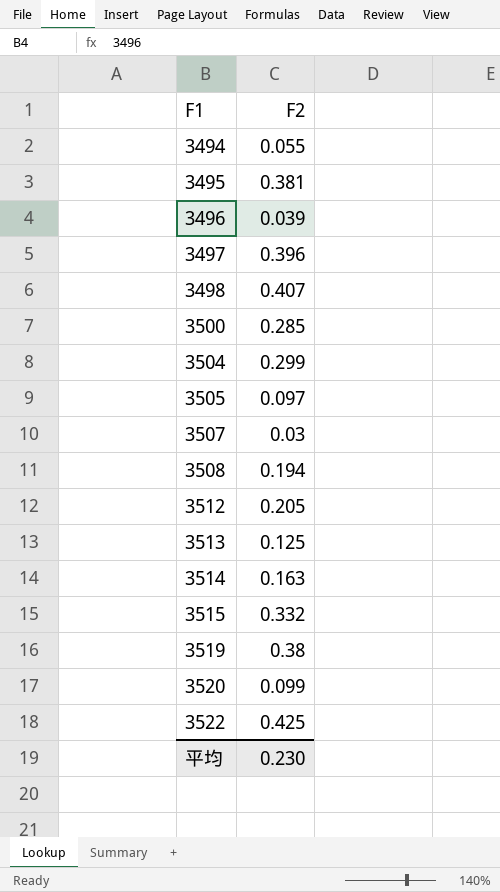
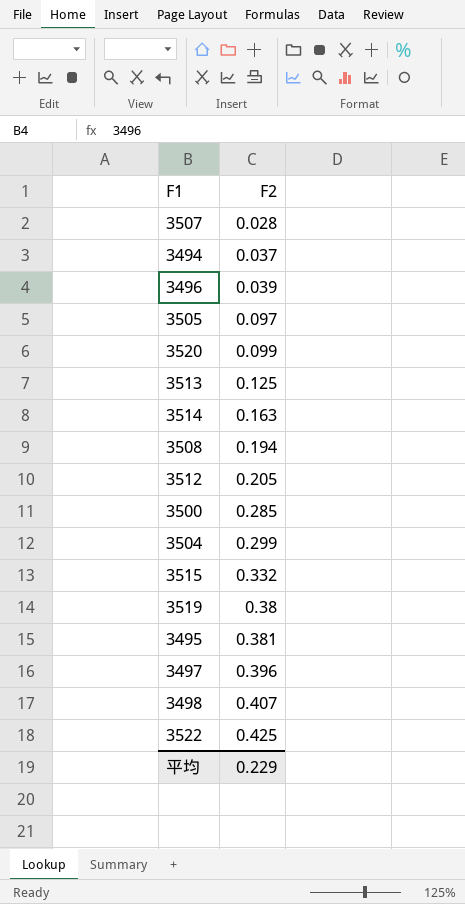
row order: F1 ascending -> F2 ascending
3507 | F2: 0.03 -> 0.028
3494 | F2: 0.055 -> 0.037
平均 | F2: 0.230 -> 0.229

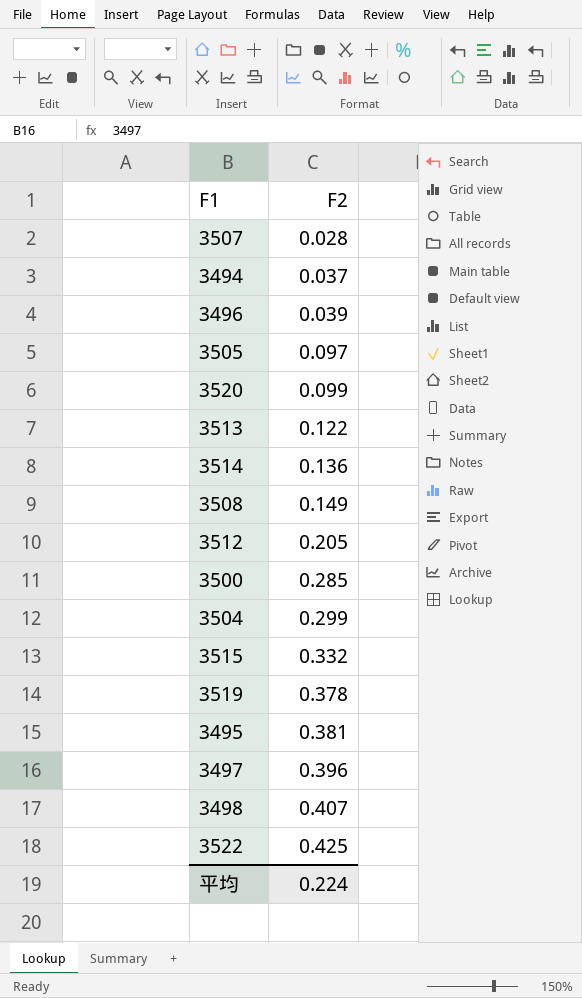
3513 | F2: 0.125 -> 0.122
3514 | F2: 0.163 -> 0.136
3508 | F2: 0.194 -> 0.149
3519 | F2: 0.38 -> 0.378
平均 | F2: 0.229 -> 0.224

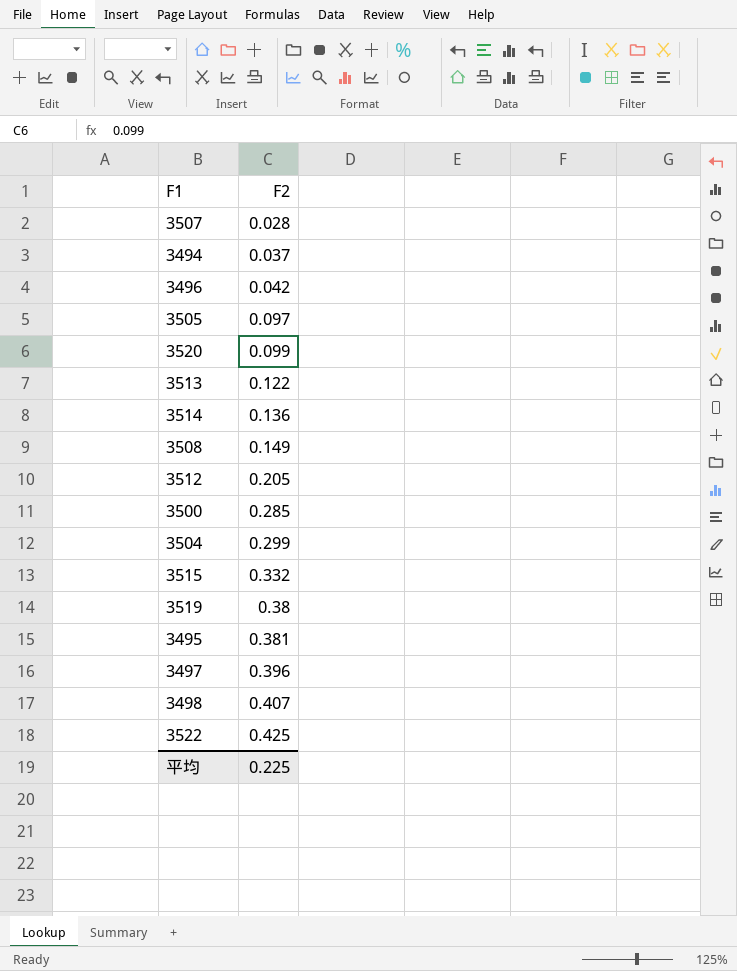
3496 | F2: 0.039 -> 0.042
3519 | F2: 0.378 -> 0.38
平均 | F2: 0.224 -> 0.225

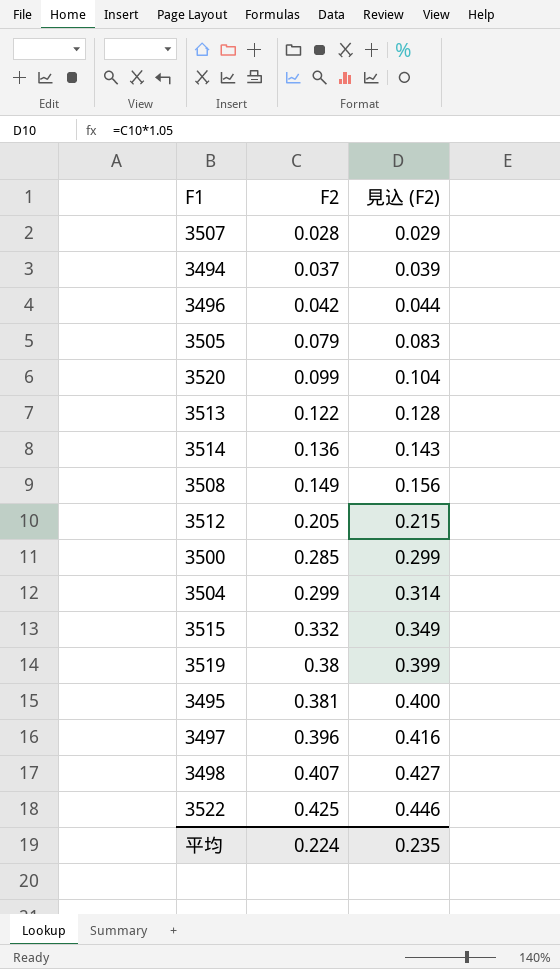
column 見込 (F2) | formula: none -> [F2] * 1.05
3505 | F2: 0.097 -> 0.079
平均 | F2: 0.225 -> 0.224

